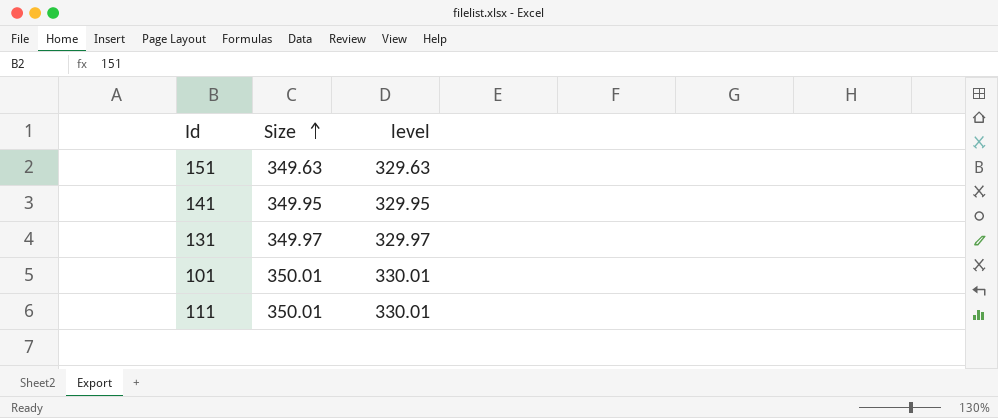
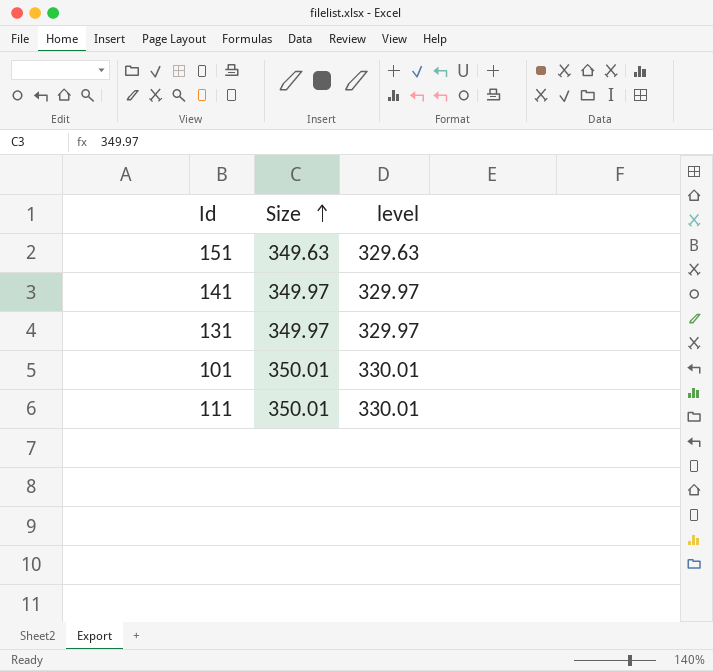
141 | Size: 349.95 -> 349.97
141 | level: 329.95 -> 329.97

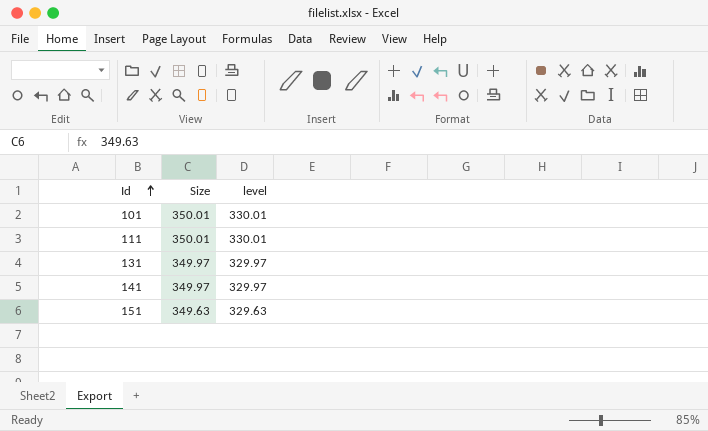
row order: Size ascending -> Id ascending

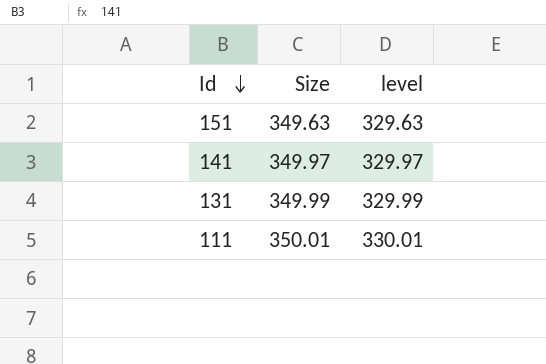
row order: Id ascending -> Id descending
row 101: 350.01 | 330.01 -> none
131 | Size: 349.97 -> 349.99
131 | level: 329.97 -> 329.99

